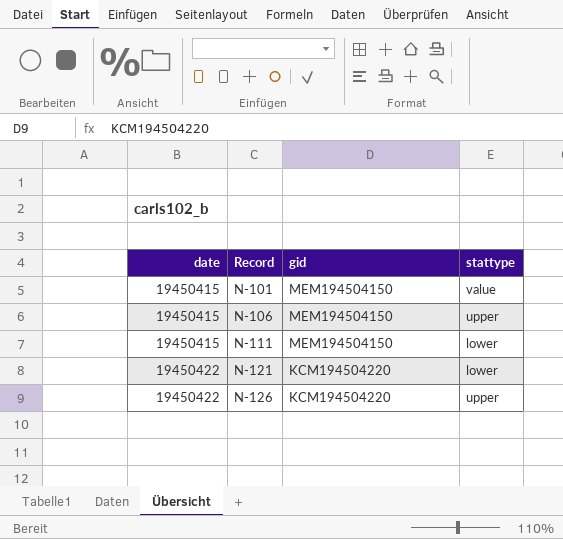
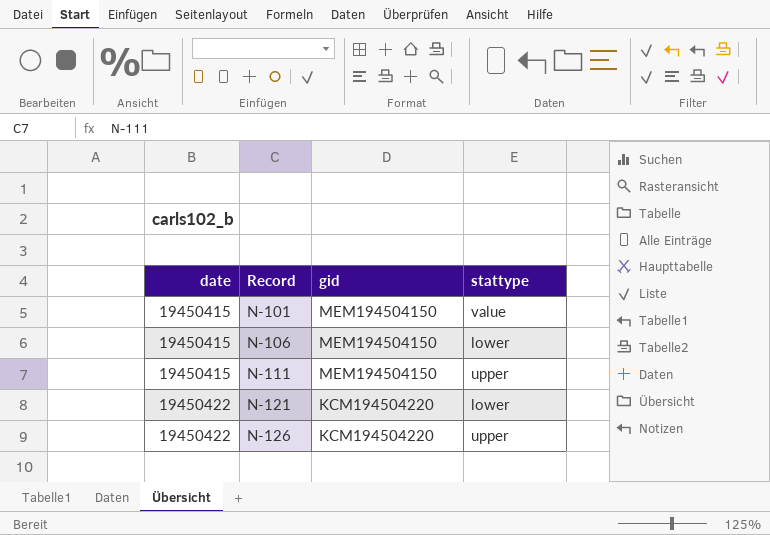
N-106 | stattype: upper -> lower
N-111 | stattype: lower -> upper

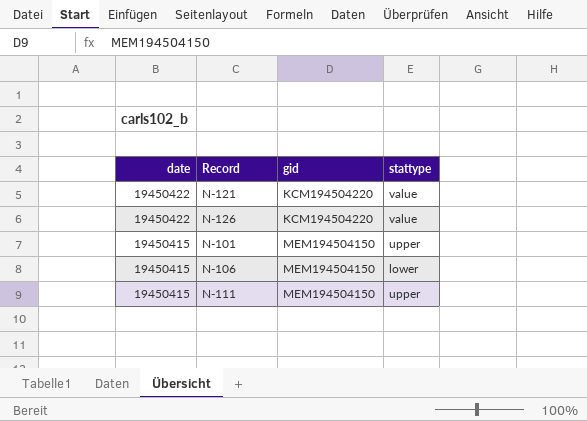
row order: date ascending -> date descending
N-121 | stattype: lower -> value
N-126 | stattype: upper -> value
N-101 | stattype: value -> upper

